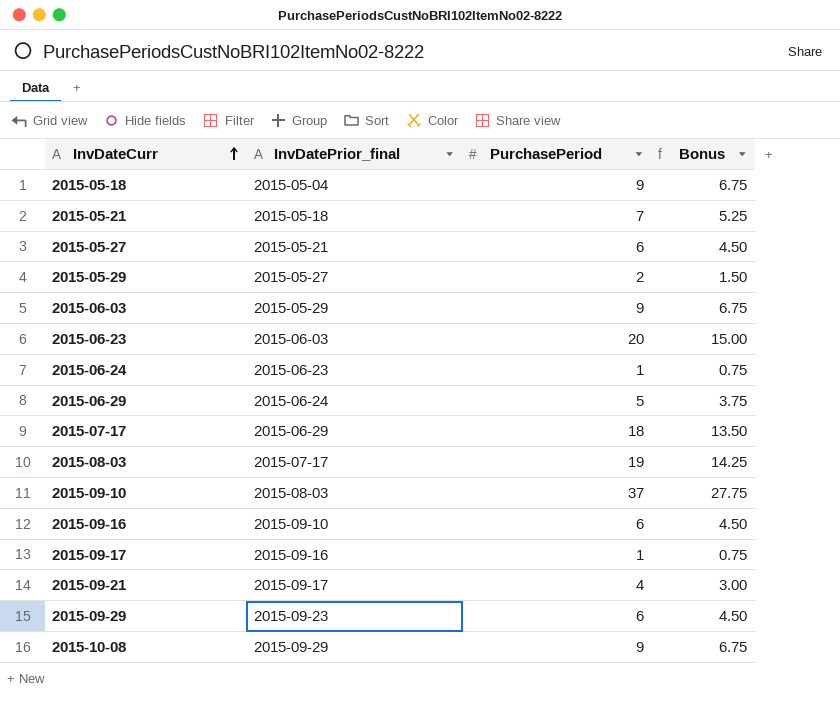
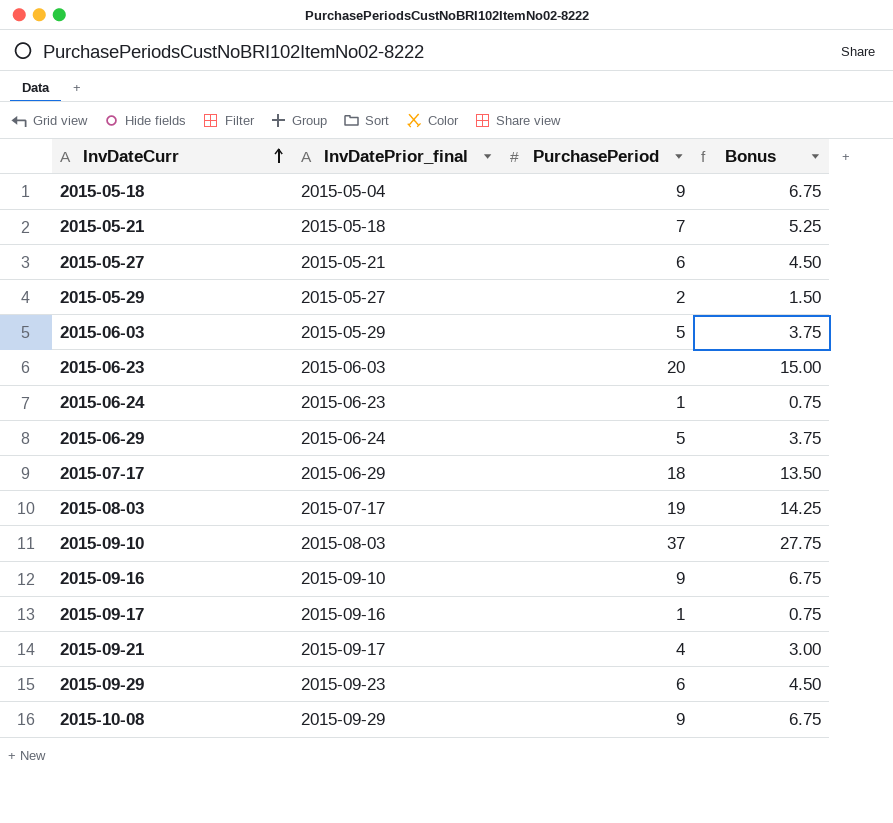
2015-06-03 | PurchasePeriod: 9 -> 5
2015-06-03 | Bonus: 6.75 -> 3.75
2015-09-16 | PurchasePeriod: 6 -> 9
2015-09-16 | Bonus: 4.50 -> 6.75

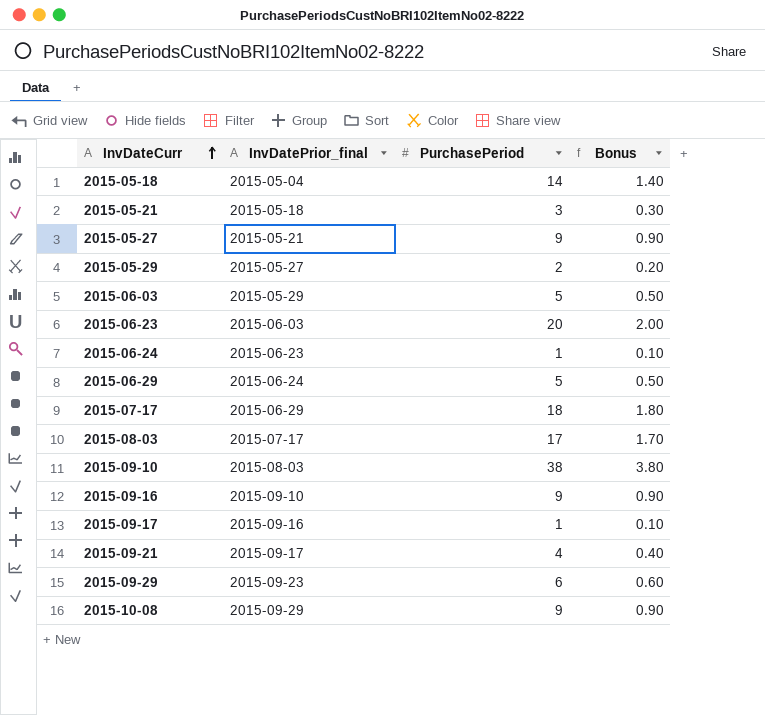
column Bonus | formula: [PurchasePeriod] * 0.75 -> [PurchasePeriod] * 0.1
2015-05-18 | PurchasePeriod: 9 -> 14
2015-05-21 | PurchasePeriod: 7 -> 3
2015-05-27 | PurchasePeriod: 6 -> 9
2015-08-03 | PurchasePeriod: 19 -> 17
2015-09-10 | PurchasePeriod: 37 -> 38

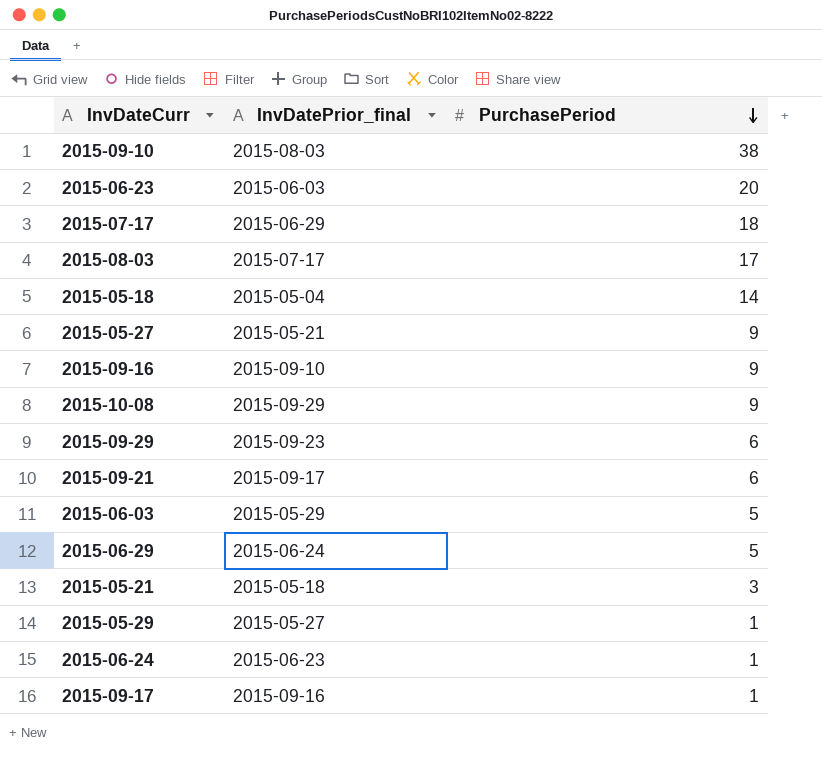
row order: InvDateCurr ascending -> PurchasePeriod descending
column Bonus | formula: [PurchasePeriod] * 0.1 -> none
2015-09-21 | PurchasePeriod: 4 -> 6
2015-05-29 | PurchasePeriod: 2 -> 1

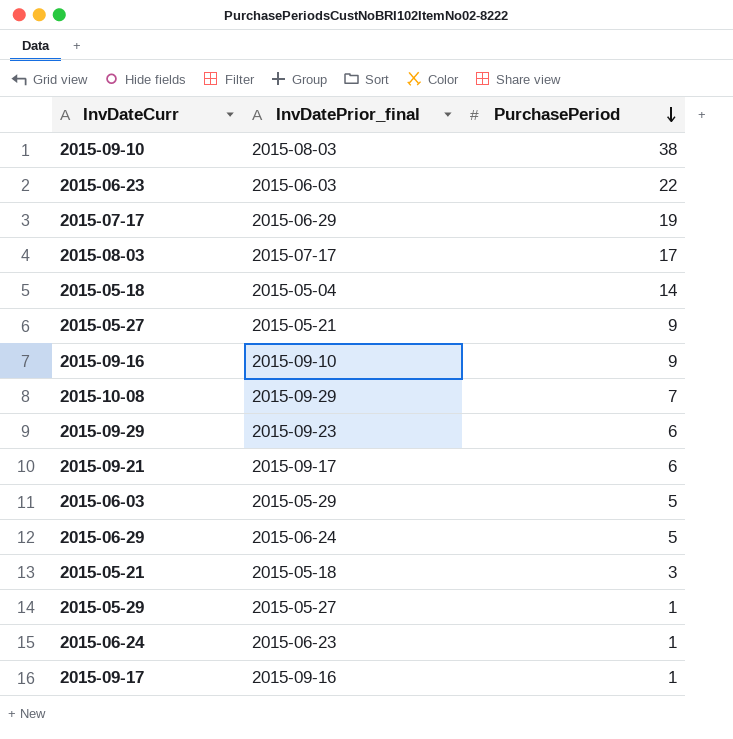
2015-06-23 | PurchasePeriod: 20 -> 22
2015-07-17 | PurchasePeriod: 18 -> 19
2015-10-08 | PurchasePeriod: 9 -> 7

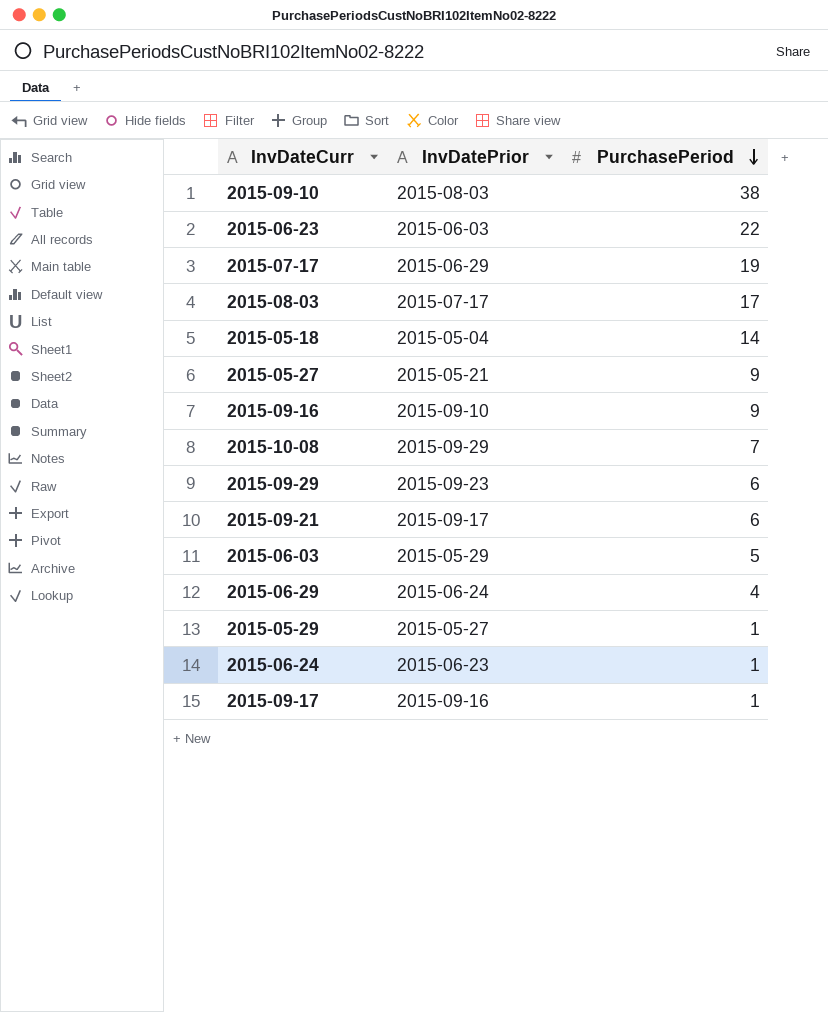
column name: InvDatePrior_final -> InvDatePrior
row 2015-05-21: 2015-05-18 | 3 -> none
2015-06-29 | PurchasePeriod: 5 -> 4

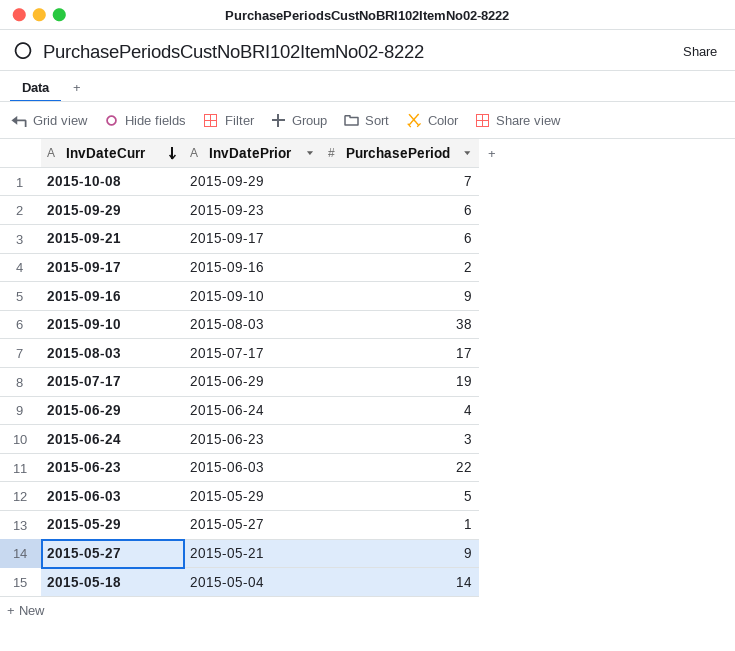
row order: PurchasePeriod descending -> InvDateCurr descending
2015-09-17 | PurchasePeriod: 1 -> 2
2015-06-24 | PurchasePeriod: 1 -> 3

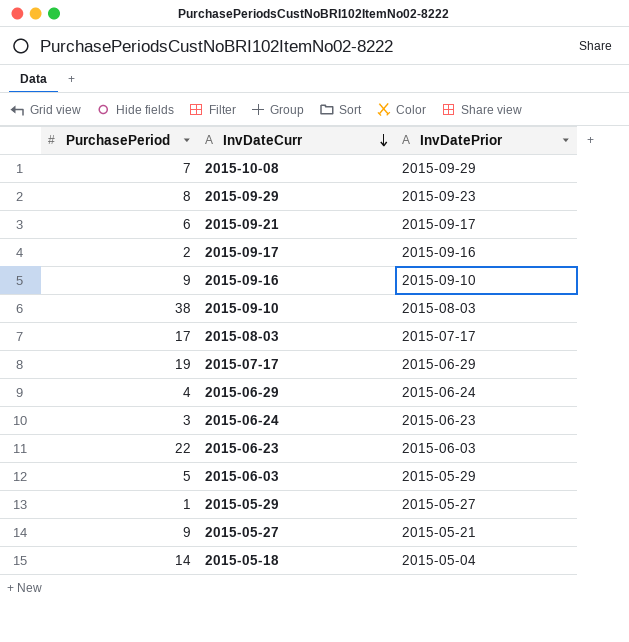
column PurchasePeriod | position: 3 -> 1
2015-09-29 | PurchasePeriod: 6 -> 8

